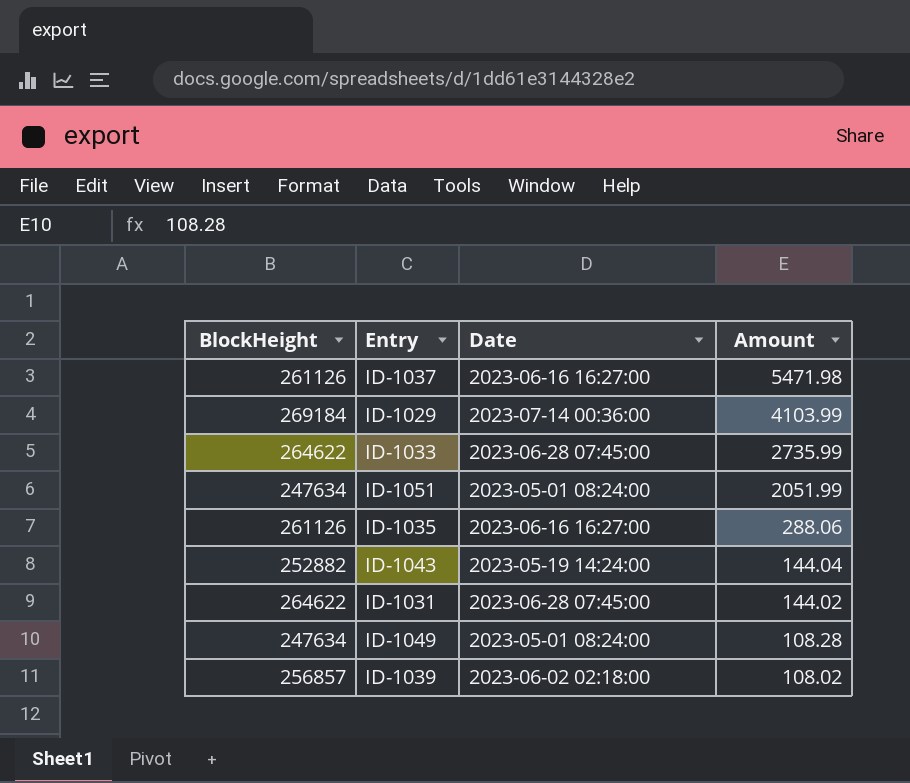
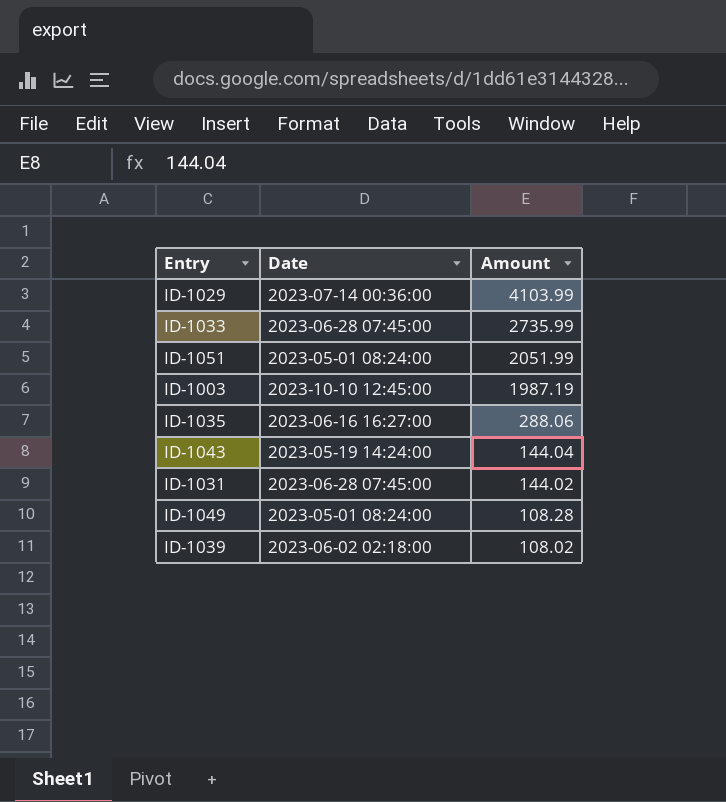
column BlockHeight | position: 1 -> none
row ID-1037: 261126 | 2023-06-16 16:27:00 | 5471.98 -> none
row ID-1003: none -> 2023-10-10 12:45:00 | 1987.19

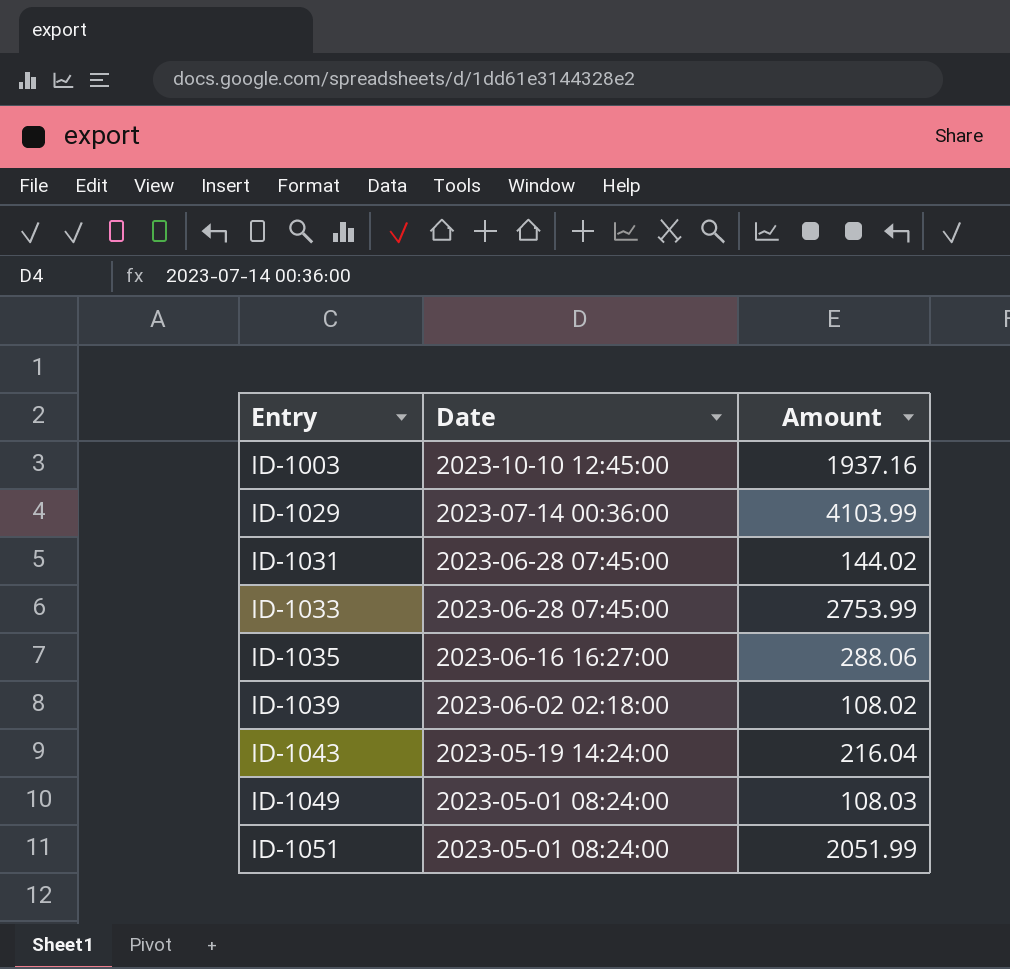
row order: Amount descending -> Entry ascending
ID-1003 | Amount: 1987.19 -> 1937.16
ID-1033 | Amount: 2735.99 -> 2753.99
ID-1043 | Amount: 144.04 -> 216.04
ID-1049 | Amount: 108.28 -> 108.03

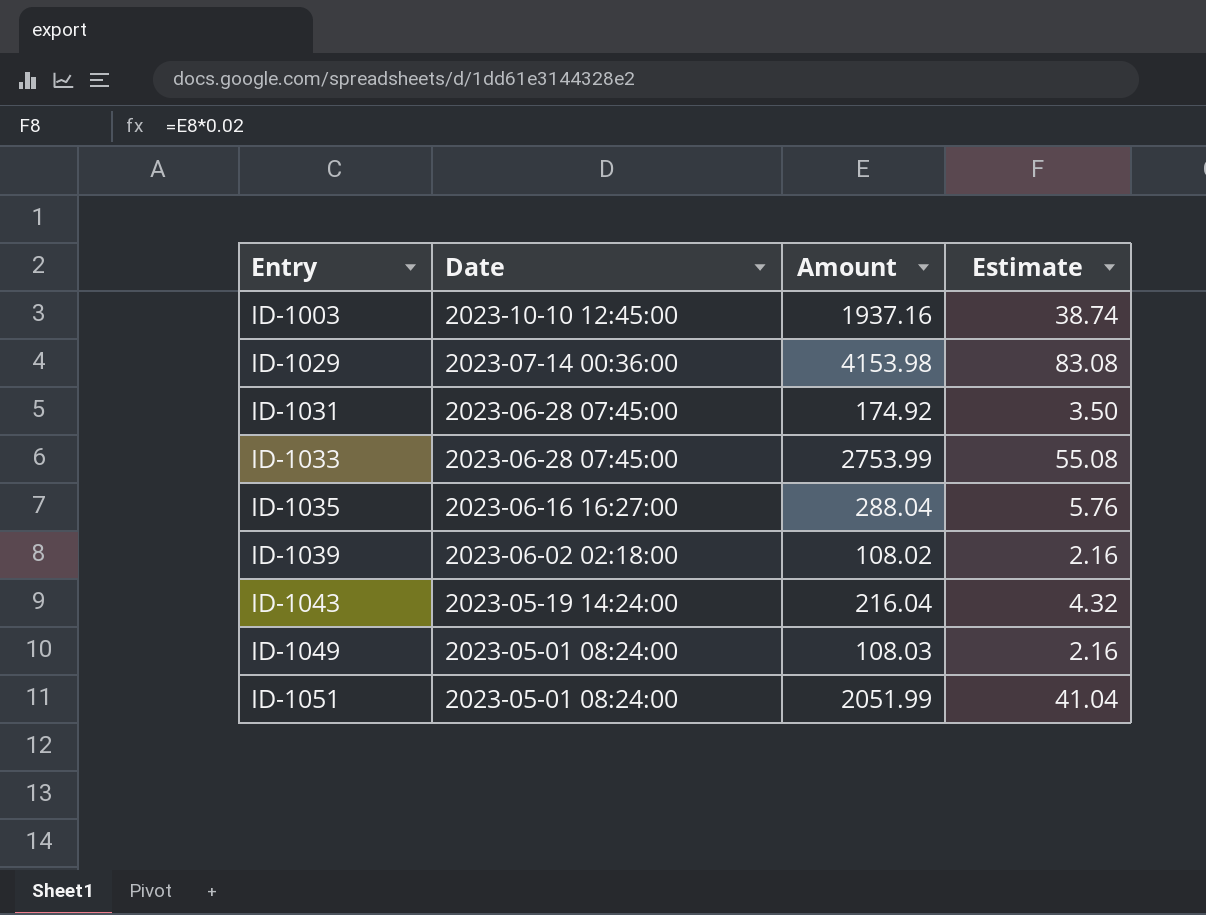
column Estimate | formula: none -> [Amount] * 0.02
ID-1029 | Amount: 4103.99 -> 4153.98
ID-1031 | Amount: 144.02 -> 174.92
ID-1035 | Amount: 288.06 -> 288.04

